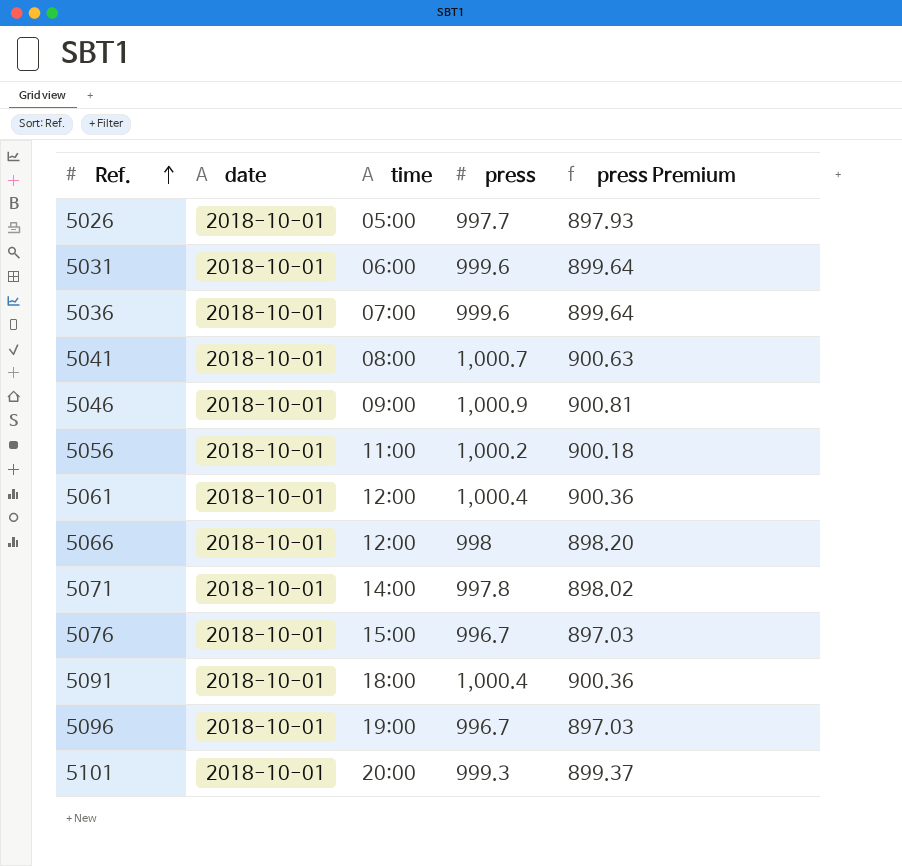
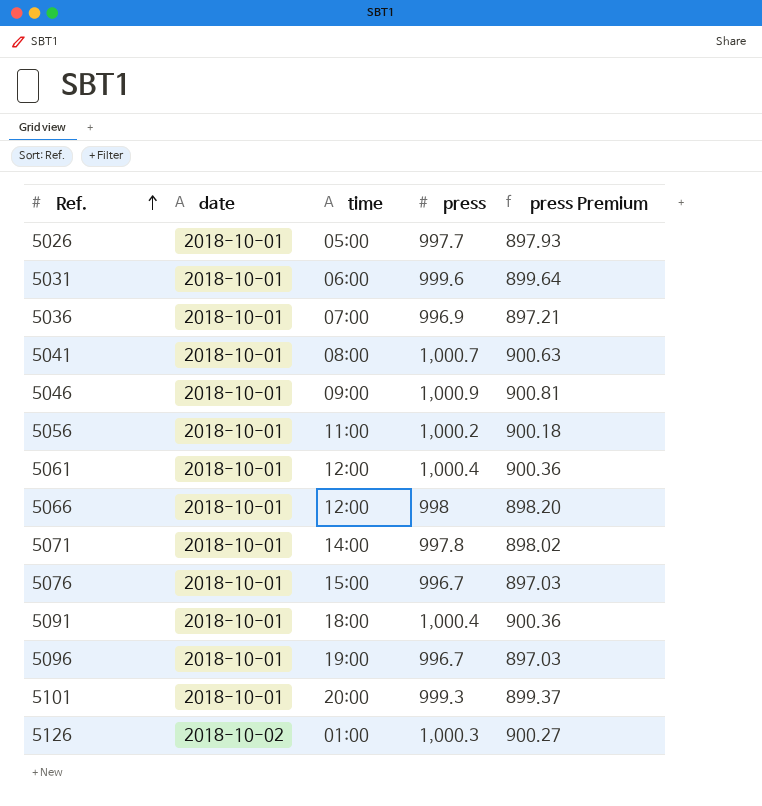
5036 | press: 999.6 -> 996.9
5036 | press Premium: 899.64 -> 897.21
row 5126: none -> 2018-10-02 | 01:00 | 1,000.3 | 900.27

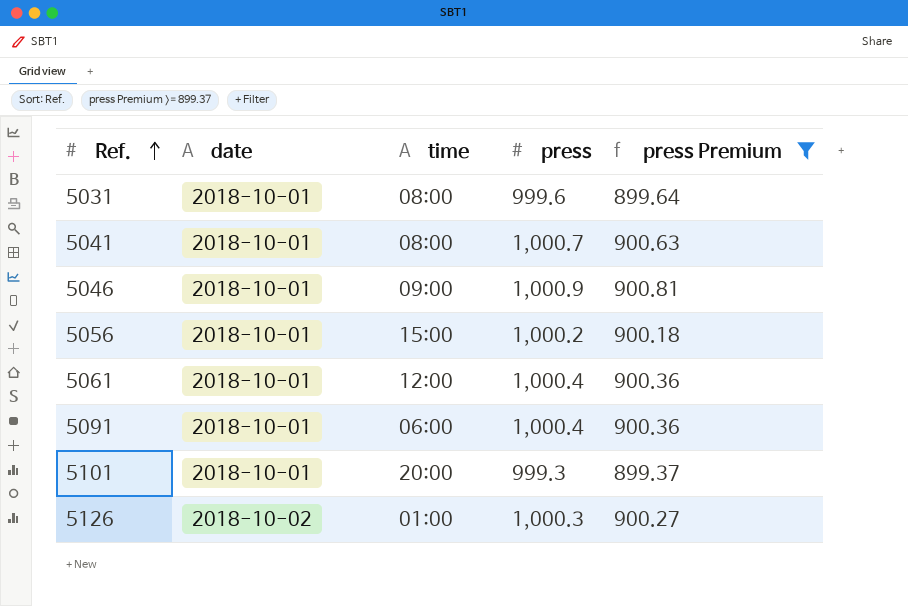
filter: none -> press Premium >= 899.37
5031 | time: 06:00 -> 08:00
5056 | time: 11:00 -> 15:00
5091 | time: 18:00 -> 06:00

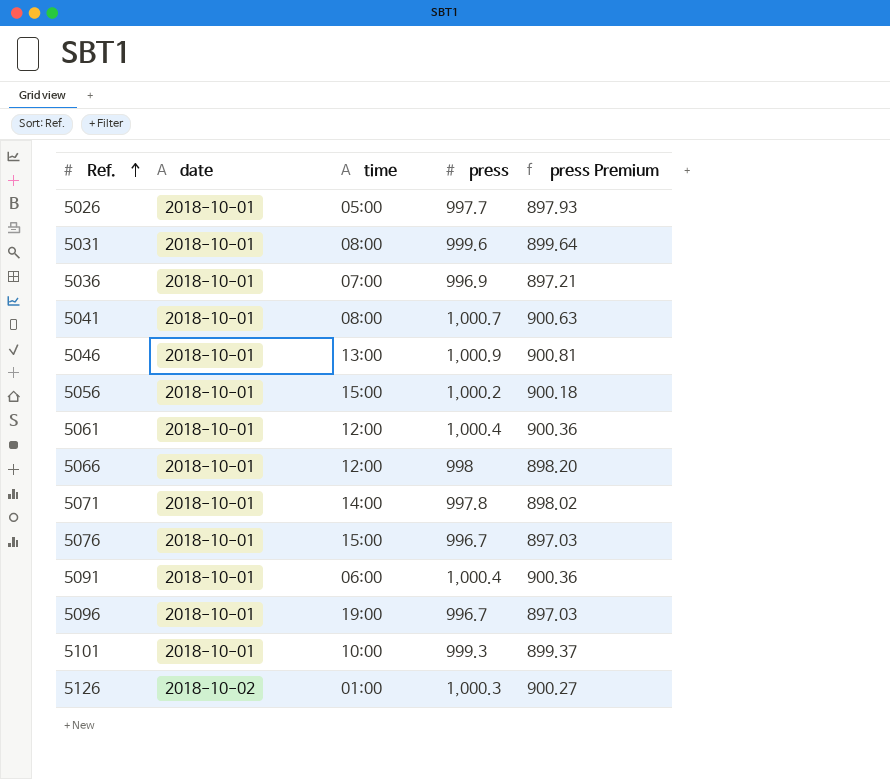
filter: press Premium >= 899.37 -> none
5046 | time: 09:00 -> 13:00
5101 | time: 20:00 -> 10:00

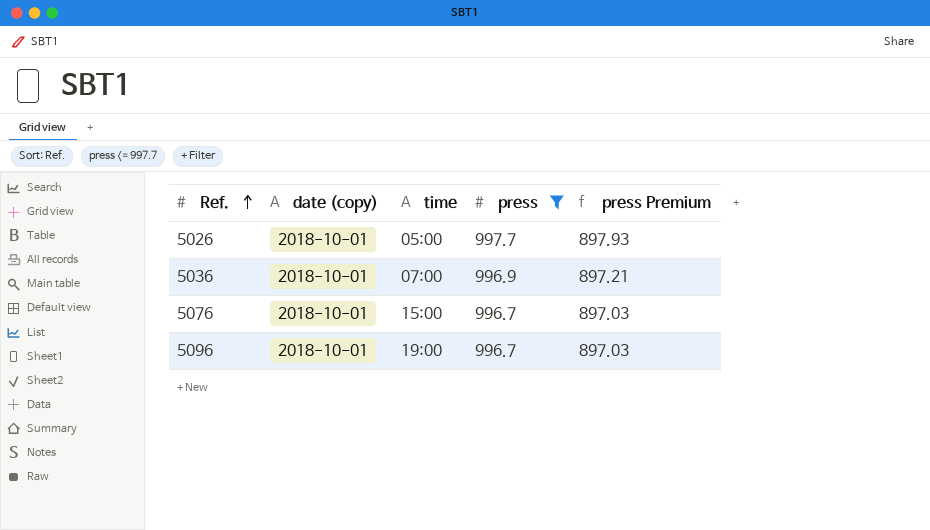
filter: none -> press <= 997.7
column name: date -> date (copy)

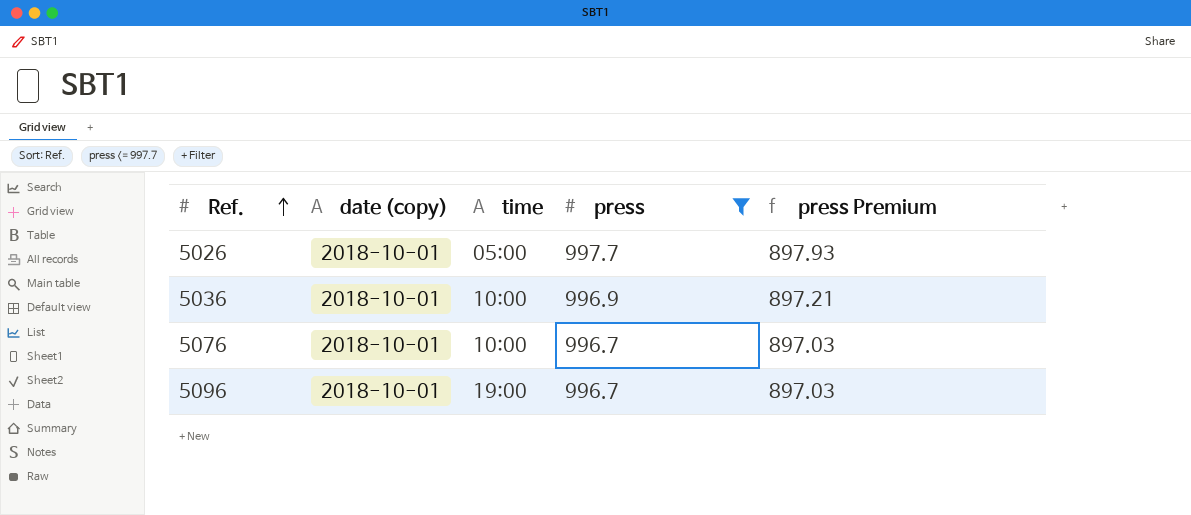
5036 | time: 07:00 -> 10:00
5076 | time: 15:00 -> 10:00

